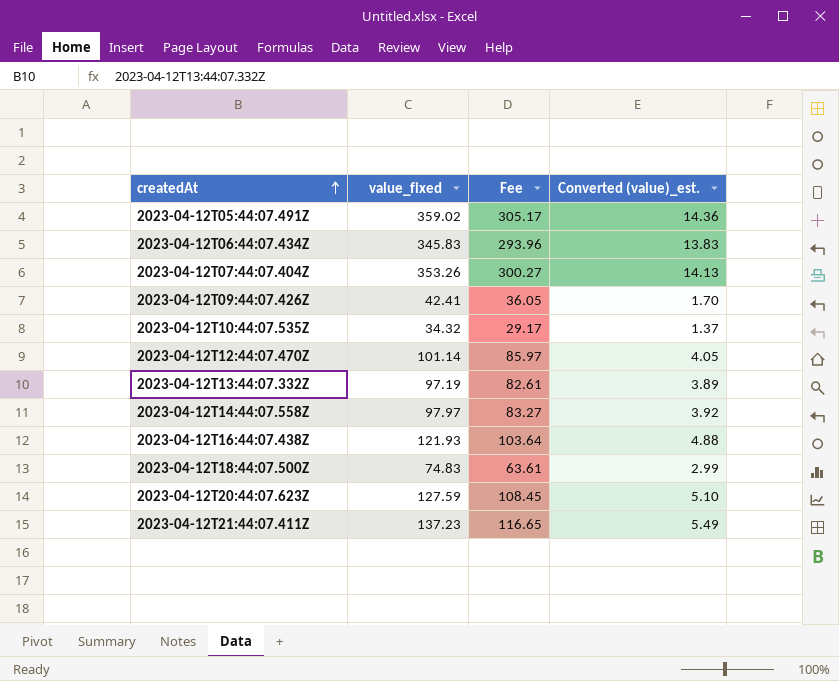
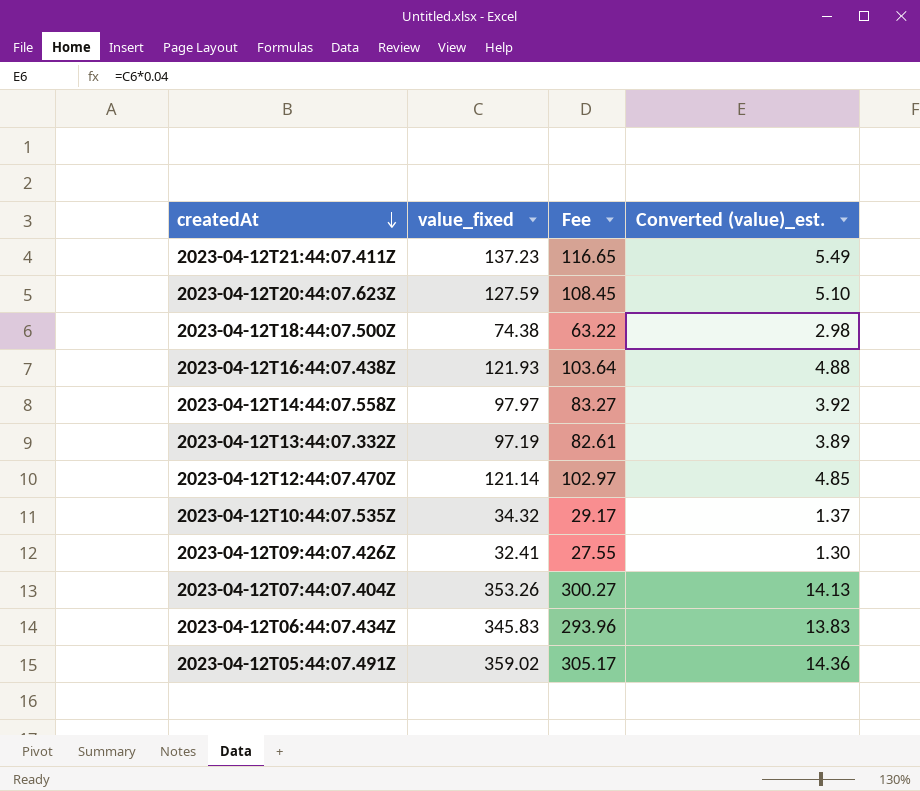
row order: createdAt ascending -> createdAt descending
2023-04-12T18:44:07.500Z | value_fixed: 74.83 -> 74.38
2023-04-12T18:44:07.500Z | Fee: 63.61 -> 63.22
2023-04-12T18:44:07.500Z | Converted (value)_est.: 2.99 -> 2.98
2023-04-12T12:44:07.470Z | value_fixed: 101.14 -> 121.14
2023-04-12T12:44:07.470Z | Fee: 85.97 -> 102.97
2023-04-12T12:44:07.470Z | Converted (value)_est.: 4.05 -> 4.85
2023-04-12T09:44:07.426Z | value_fixed: 42.41 -> 32.41
2023-04-12T09:44:07.426Z | Fee: 36.05 -> 27.55
2023-04-12T09:44:07.426Z | Converted (value)_est.: 1.70 -> 1.30

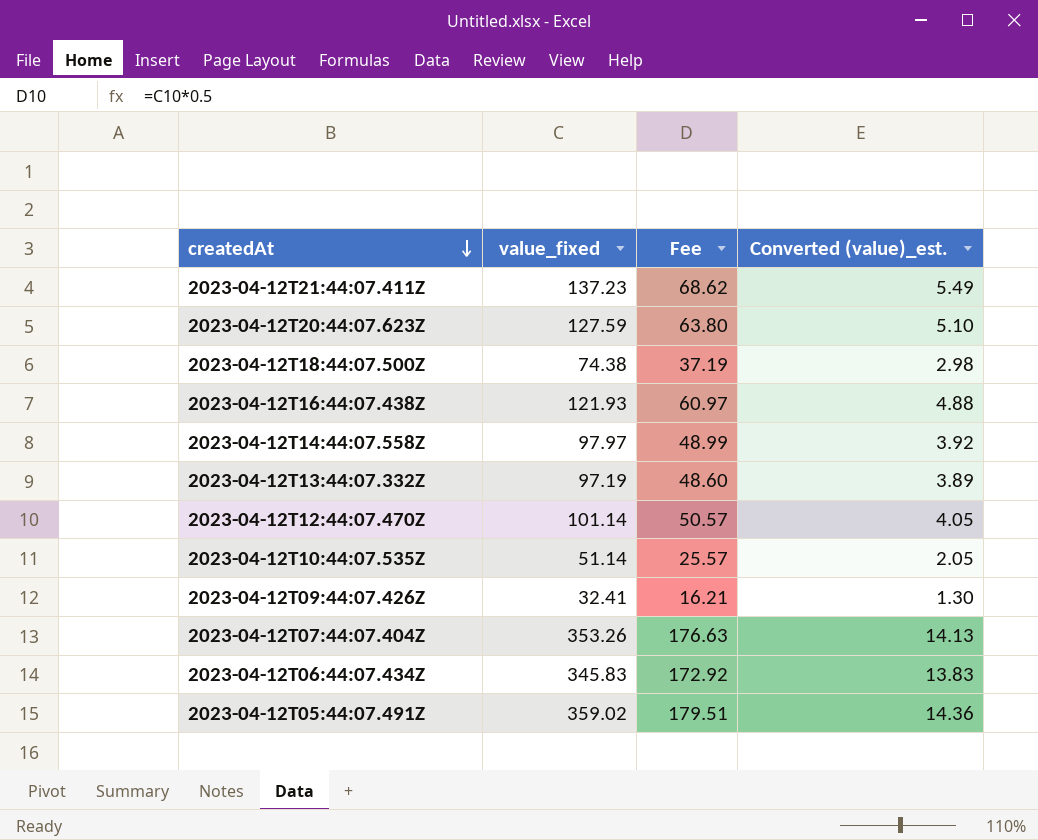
column Fee | formula: [value_fixed] * 0.85 -> [value_fixed] * 0.5
2023-04-12T12:44:07.470Z | value_fixed: 121.14 -> 101.14
2023-04-12T12:44:07.470Z | Converted (value)_est.: 4.85 -> 4.05
2023-04-12T10:44:07.535Z | value_fixed: 34.32 -> 51.14
2023-04-12T10:44:07.535Z | Converted (value)_est.: 1.37 -> 2.05

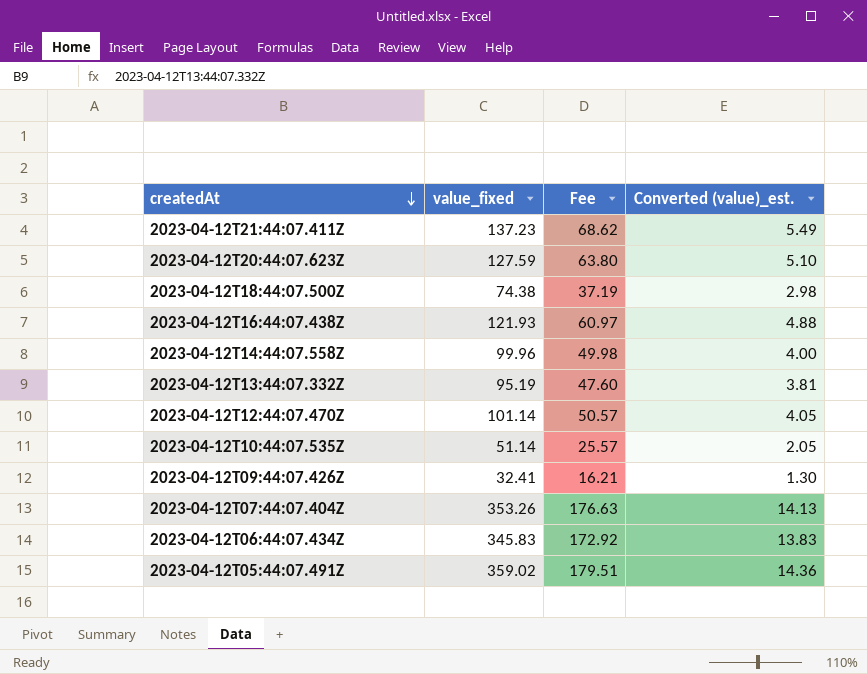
2023-04-12T14:44:07.558Z | value_fixed: 97.97 -> 99.96
2023-04-12T14:44:07.558Z | Fee: 48.99 -> 49.98
2023-04-12T14:44:07.558Z | Converted (value)_est.: 3.92 -> 4.00
2023-04-12T13:44:07.332Z | value_fixed: 97.19 -> 95.19
2023-04-12T13:44:07.332Z | Fee: 48.60 -> 47.60
2023-04-12T13:44:07.332Z | Converted (value)_est.: 3.89 -> 3.81

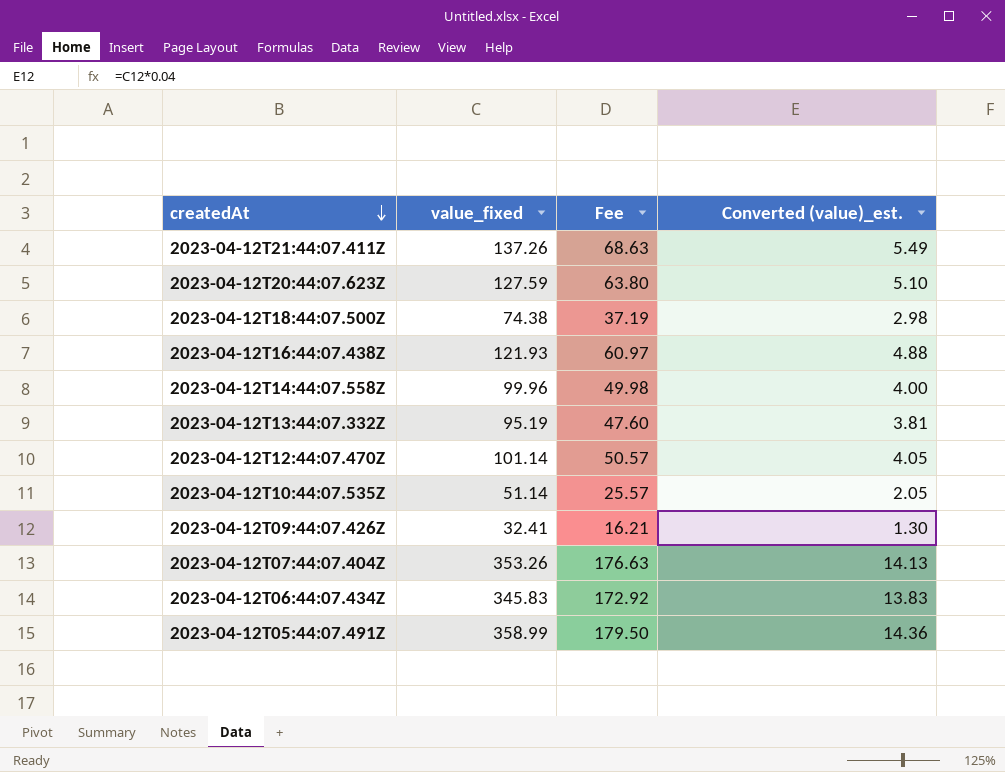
2023-04-12T21:44:07.411Z | value_fixed: 137.23 -> 137.26
2023-04-12T21:44:07.411Z | Fee: 68.62 -> 68.63
2023-04-12T05:44:07.491Z | value_fixed: 359.02 -> 358.99
2023-04-12T05:44:07.491Z | Fee: 179.51 -> 179.50

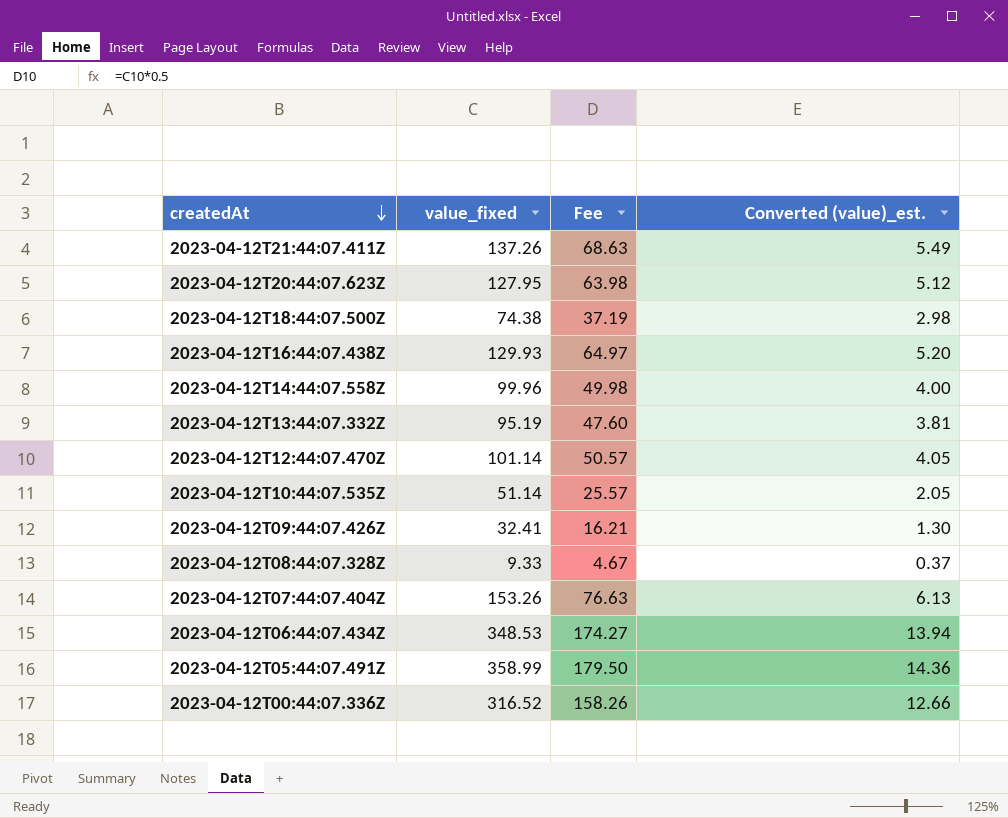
2023-04-12T20:44:07.623Z | value_fixed: 127.59 -> 127.95
2023-04-12T20:44:07.623Z | Fee: 63.80 -> 63.98
2023-04-12T20:44:07.623Z | Converted (value)_est.: 5.10 -> 5.12
2023-04-12T16:44:07.438Z | value_fixed: 121.93 -> 129.93
2023-04-12T16:44:07.438Z | Fee: 60.97 -> 64.97
2023-04-12T16:44:07.438Z | Converted (value)_est.: 4.88 -> 5.20
row 2023-04-12T08:44:07.328Z: none -> 9.33 | 4.67 | 0.37
2023-04-12T07:44:07.404Z | value_fixed: 353.26 -> 153.26
2023-04-12T07:44:07.404Z | Fee: 176.63 -> 76.63
2023-04-12T07:44:07.404Z | Converted (value)_est.: 14.13 -> 6.13
2023-04-12T06:44:07.434Z | value_fixed: 345.83 -> 348.53
2023-04-12T06:44:07.434Z | Fee: 172.92 -> 174.27
2023-04-12T06:44:07.434Z | Converted (value)_est.: 13.83 -> 13.94
row 2023-04-12T00:44:07.336Z: none -> 316.52 | 158.26 | 12.66

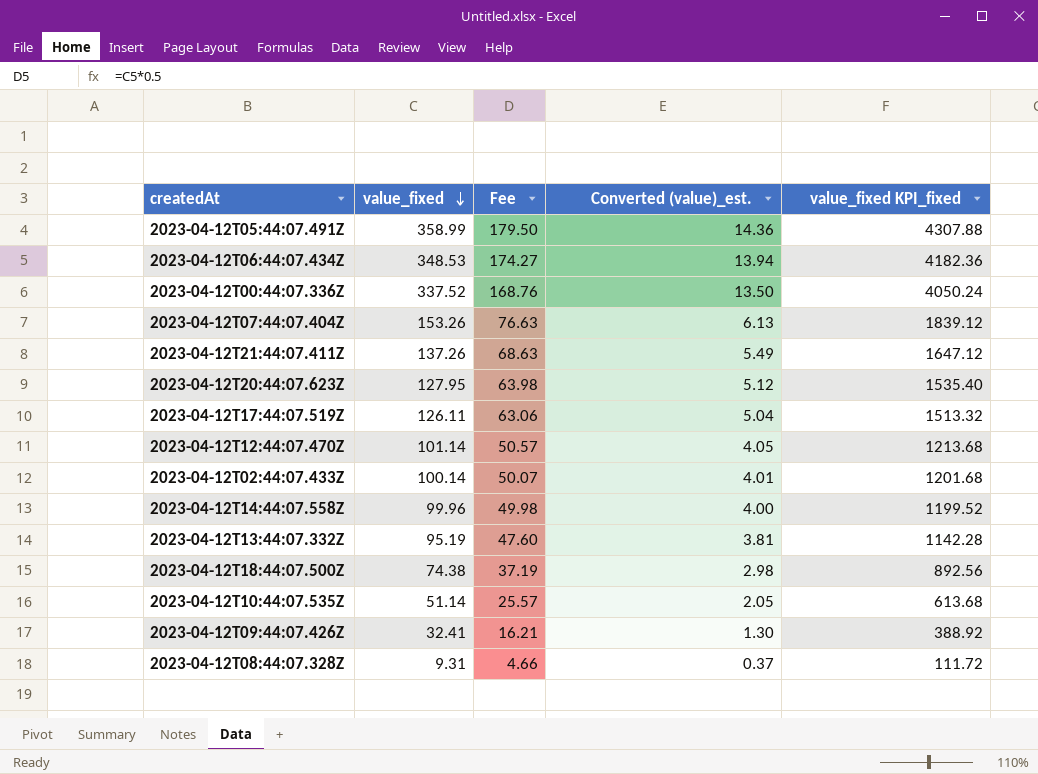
row order: createdAt descending -> value_fixed descending
column value_fixed KPI_fixed | formula: none -> [value_fixed] * 12
row 2023-04-12T16:44:07.438Z: 129.93 | 64.97 | 5.20 -> none
2023-04-12T00:44:07.336Z | value_fixed: 316.52 -> 337.52
2023-04-12T00:44:07.336Z | Fee: 158.26 -> 168.76
2023-04-12T00:44:07.336Z | Converted (value)_est.: 12.66 -> 13.50
row 2023-04-12T17:44:07.519Z: none -> 126.11 | 63.06 | 5.04 | 1513.32
row 2023-04-12T02:44:07.433Z: none -> 100.14 | 50.07 | 4.01 | 1201.68
2023-04-12T08:44:07.328Z | value_fixed: 9.33 -> 9.31
2023-04-12T08:44:07.328Z | Fee: 4.67 -> 4.66

